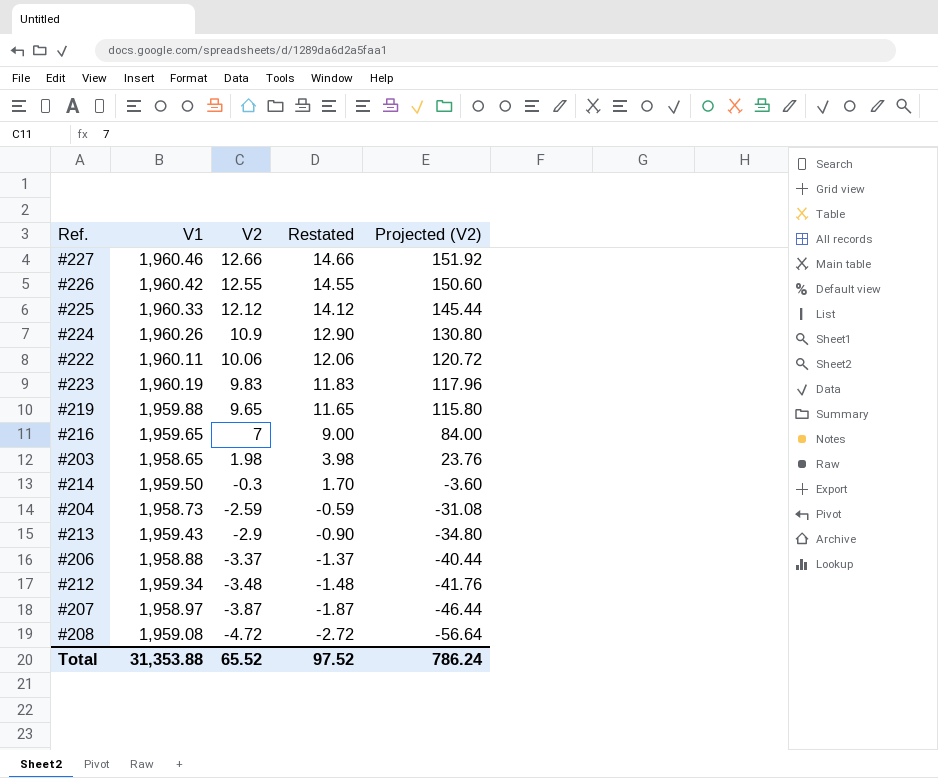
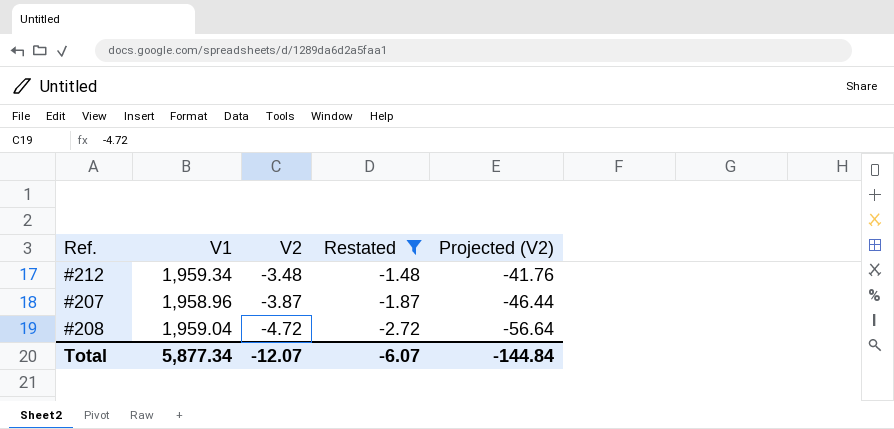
filter: none -> Restated <= -1.48
#207 | V1: 1,958.97 -> 1,958.96
#208 | V1: 1,959.08 -> 1,959.04
Total | V1: 31,353.88 -> 5,877.34
Total | V2: 65.52 -> -12.07
Total | Restated: 97.52 -> -6.07
Total | Projected (V2): 786.24 -> -144.84

